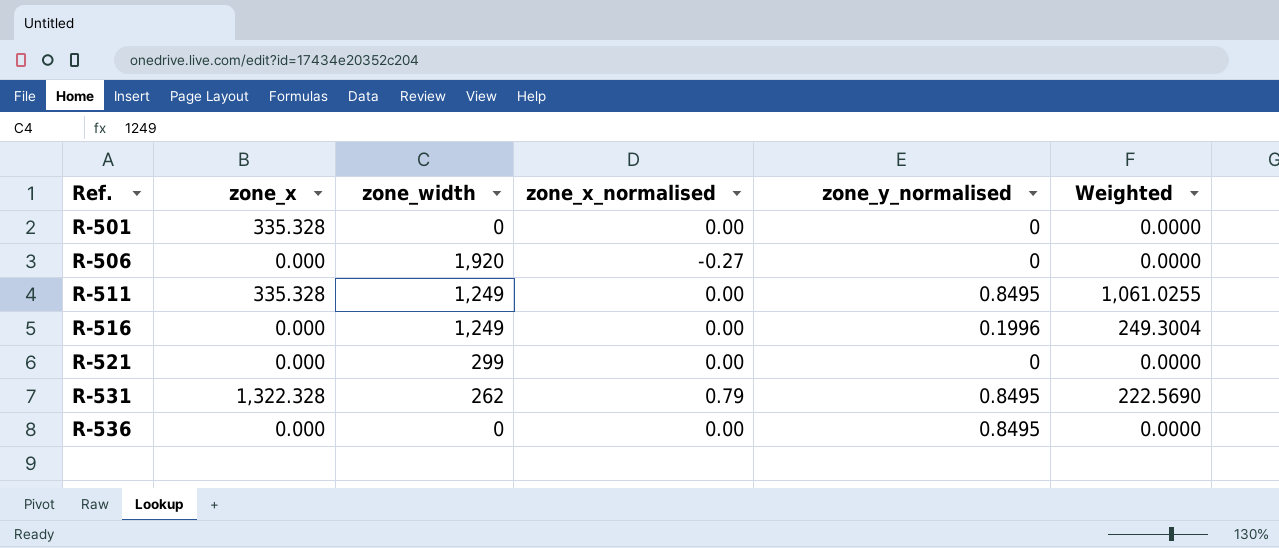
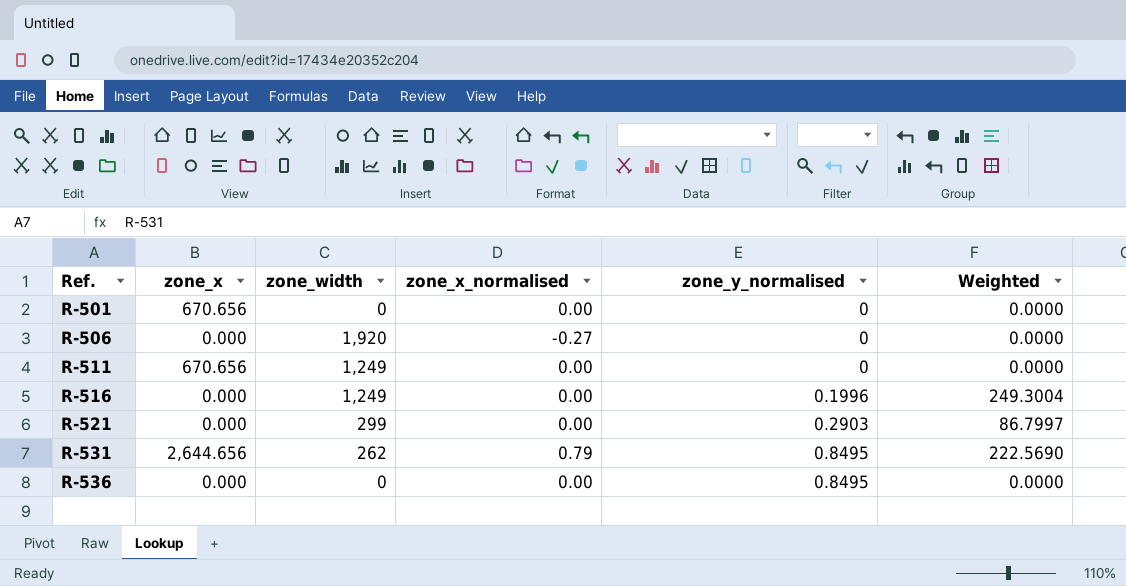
R-501 | zone_x: 335.328 -> 670.656
R-511 | zone_x: 335.328 -> 670.656
R-511 | zone_y_normalised: 0.8495 -> 0
R-511 | Weighted: 1,061.0255 -> 0.0000
R-521 | zone_y_normalised: 0 -> 0.2903
R-521 | Weighted: 0.0000 -> 86.7997
R-531 | zone_x: 1,322.328 -> 2,644.656

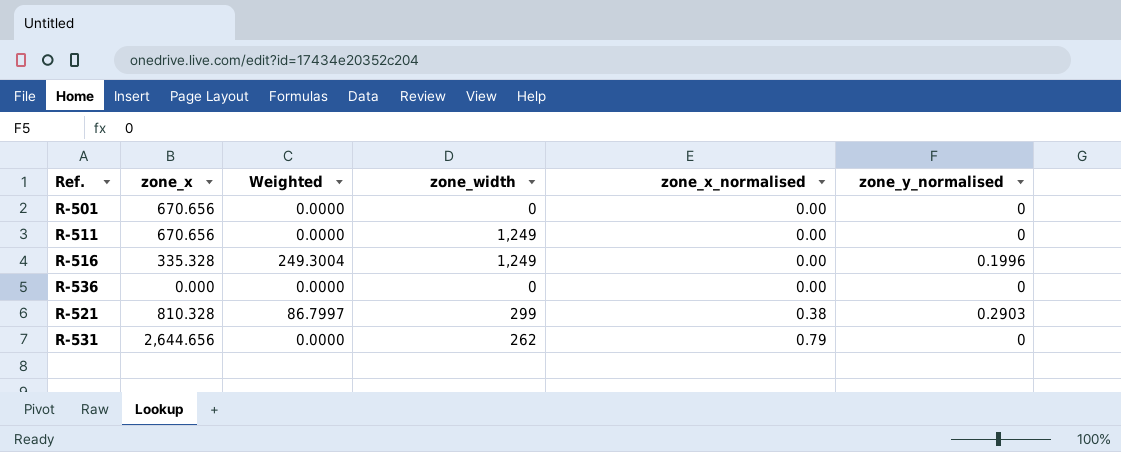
row order: Ref. ascending -> zone_x_normalised ascending
column Weighted | position: 6 -> 3
row R-506: 0.000 | 1,920 | -0.27 | 0 | 0.0000 -> none
R-516 | zone_x: 0.000 -> 335.328
R-536 | zone_y_normalised: 0.8495 -> 0
R-521 | zone_x: 0.000 -> 810.328
R-521 | zone_x_normalised: 0.00 -> 0.38
R-531 | Weighted: 222.5690 -> 0.0000
R-531 | zone_y_normalised: 0.8495 -> 0

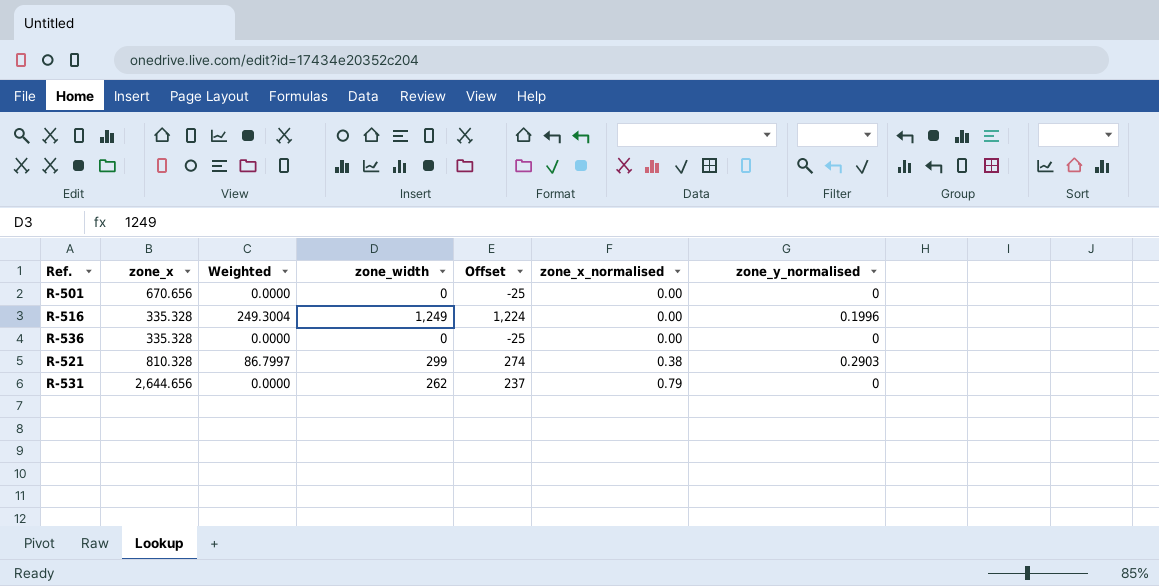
column Offset | formula: none -> [zone_width] - 25
row R-511: 670.656 | 0.0000 | 1,249 | 0.00 | 0 -> none
R-536 | zone_x: 0.000 -> 335.328

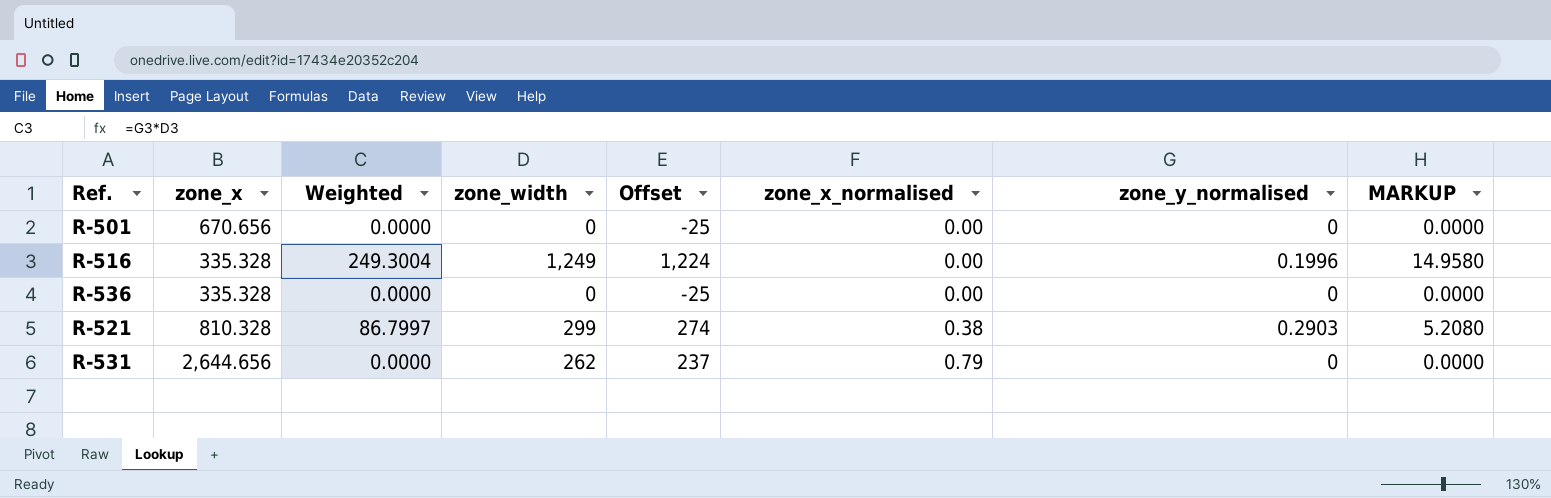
column MARKUP | formula: none -> [Weighted] * 0.06

